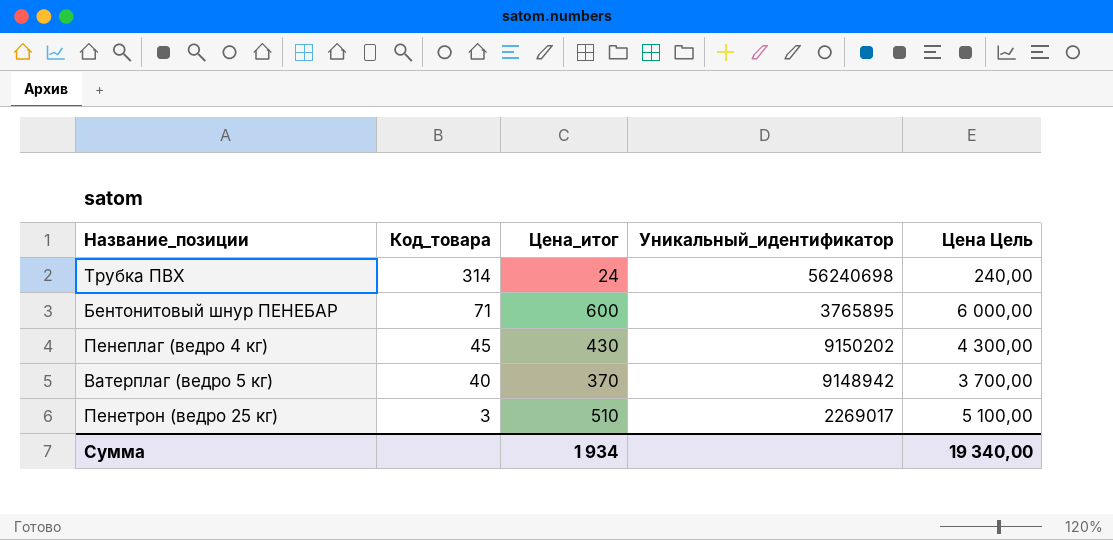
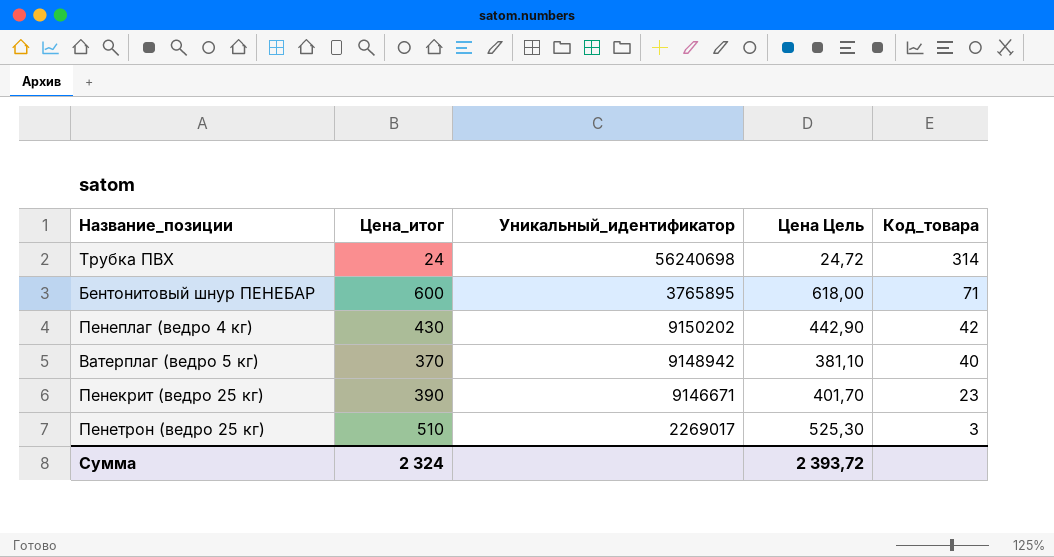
column Цена Цель | formula: [Цена_итог] * 10 -> [Цена_итог] * 1,03
column Код_товара | position: 2 -> 5
Пенеплаг (ведро 4 кг) | Код_товара: 45 -> 42
row Пенекрит (ведро 25 кг): none -> 390 | 9146671 | 401,70 | 23
Сумма | Цена_итог: 1 934 -> 2 324
Сумма | Цена Цель: 19 340,00 -> 2 393,72

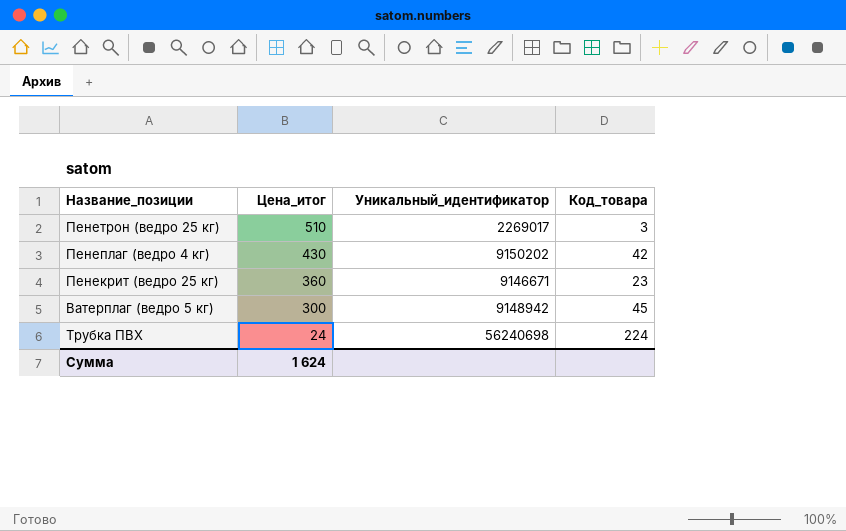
row order: Код_товара descending -> Цена_итог descending
column Цена Цель | formula: [Цена_итог] * 1,03 -> none
row Бентонитовый шнур ПЕНЕБАР: 600 | 3765895 | 618,00 | 71 -> none
Пенекрит (ведро 25 кг) | Цена_итог: 390 -> 360
Ватерплаг (ведро 5 кг) | Цена_итог: 370 -> 300
Ватерплаг (ведро 5 кг) | Код_товара: 40 -> 45
Трубка ПВХ | Код_товара: 314 -> 224
Сумма | Цена_итог: 2 324 -> 1 624

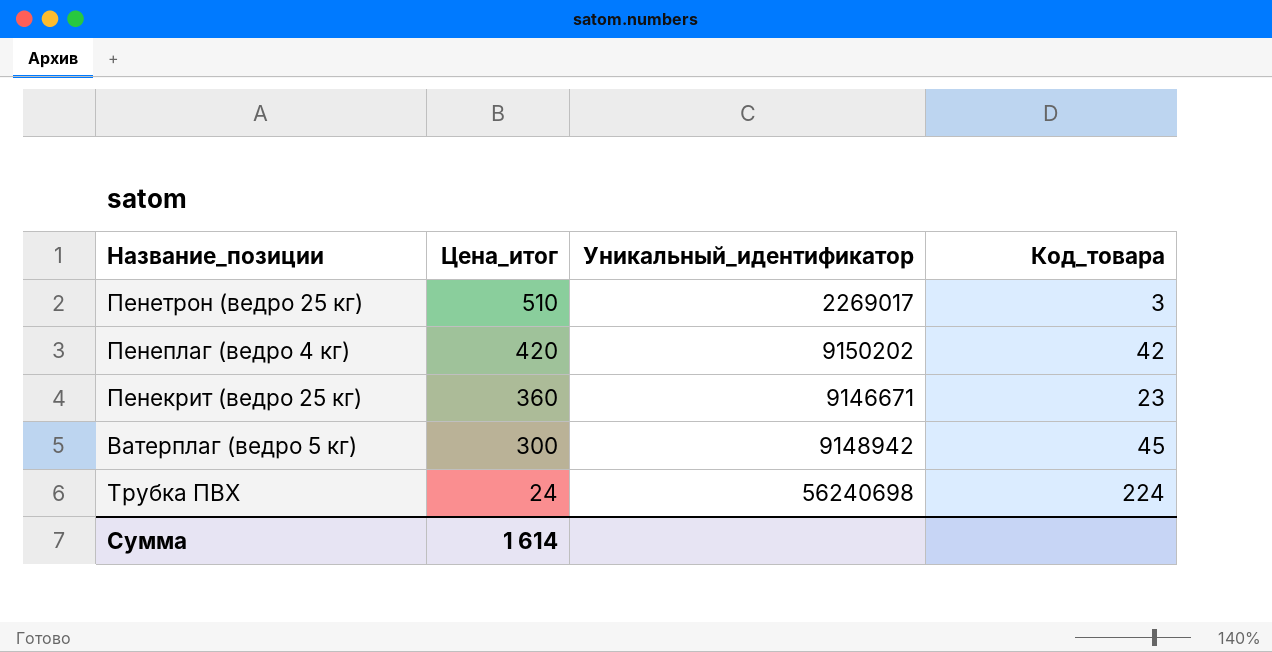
Пенеплаг (ведро 4 кг) | Цена_итог: 430 -> 420
Сумма | Цена_итог: 1 624 -> 1 614

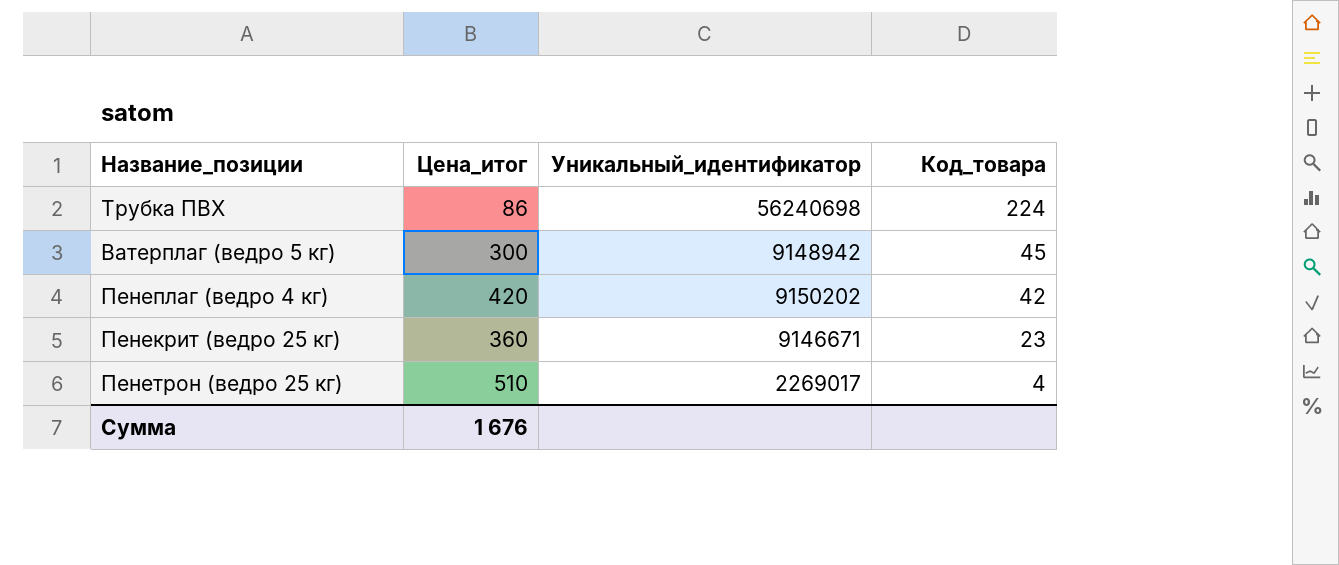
row order: Цена_итог descending -> Код_товара descending
Трубка ПВХ | Цена_итог: 24 -> 86
Пенетрон (ведро 25 кг) | Код_товара: 3 -> 4
Сумма | Цена_итог: 1 614 -> 1 676

